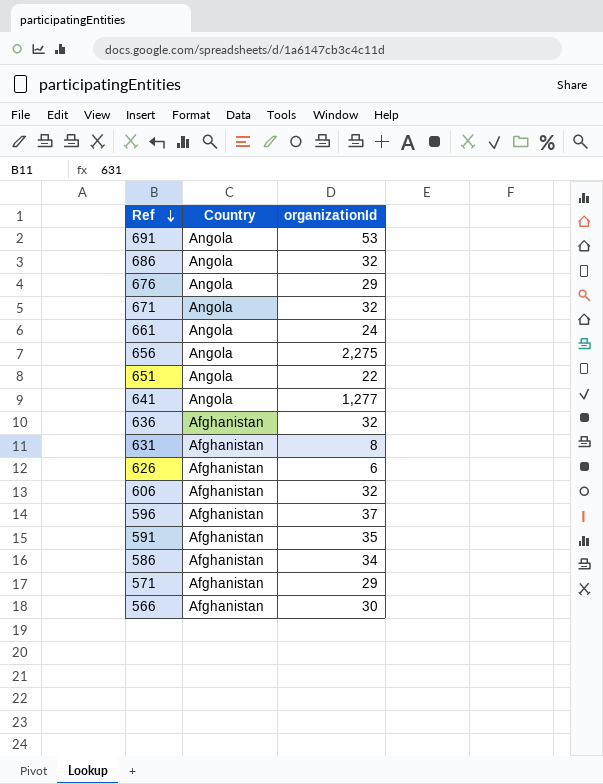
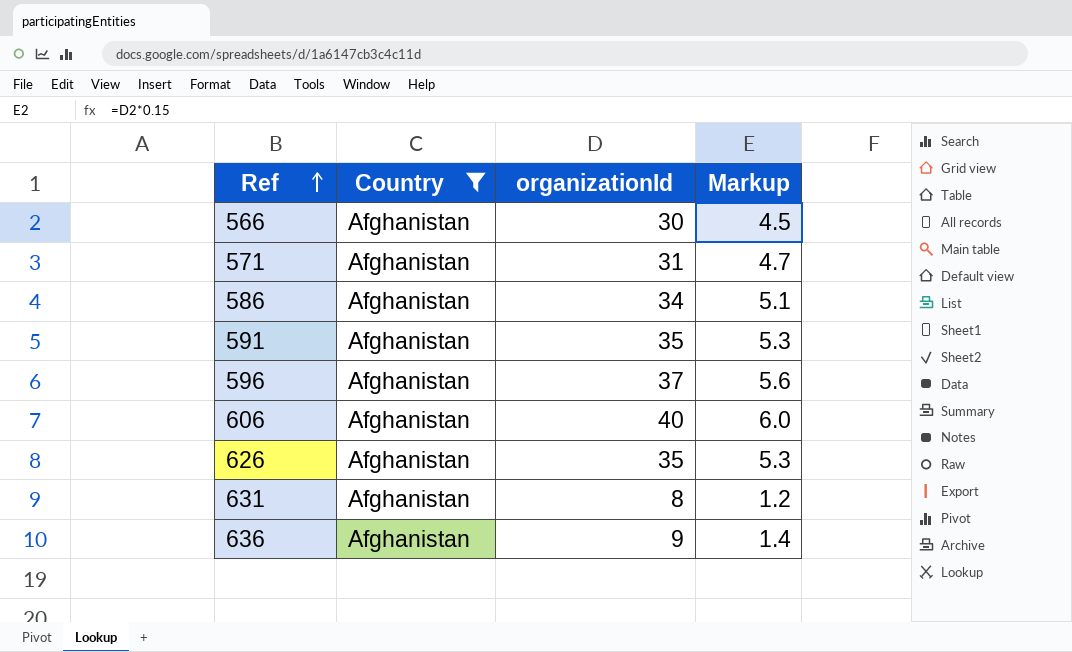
filter: none -> Country = Afghanistan
row order: Ref descending -> Ref ascending
column Markup | formula: none -> [organizationId] * 0.15
571 | organizationId: 29 -> 31
606 | organizationId: 32 -> 40
626 | organizationId: 6 -> 35
636 | organizationId: 32 -> 9

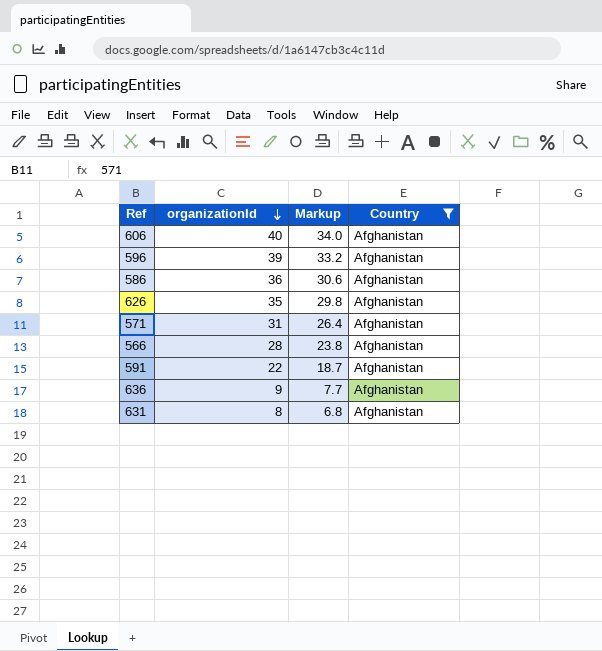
row order: Ref ascending -> organizationId descending
column Markup | formula: [organizationId] * 0.15 -> [organizationId] * 0.85
column Country | position: 2 -> 4
596 | organizationId: 37 -> 39
586 | organizationId: 34 -> 36
566 | organizationId: 30 -> 28
591 | organizationId: 35 -> 22

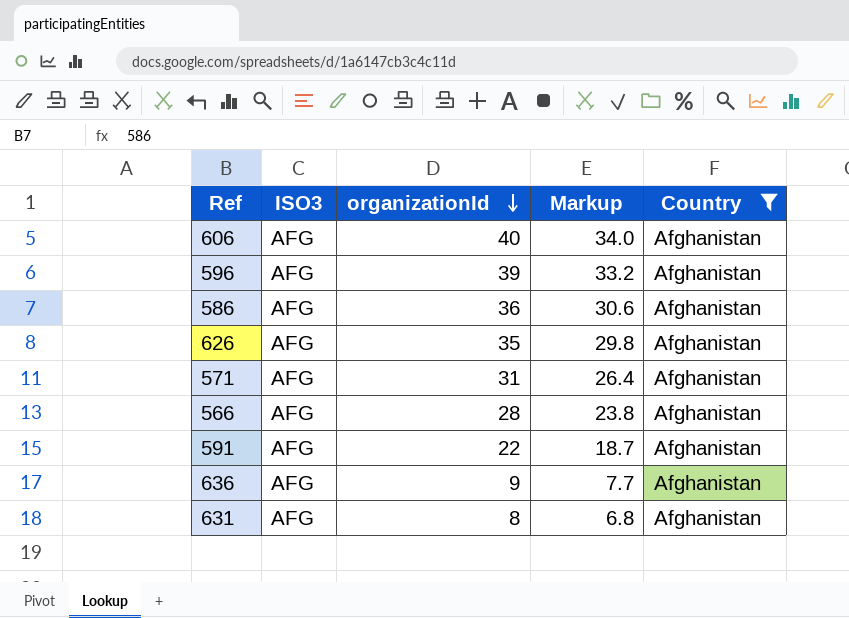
column ISO3 | position: none -> 2

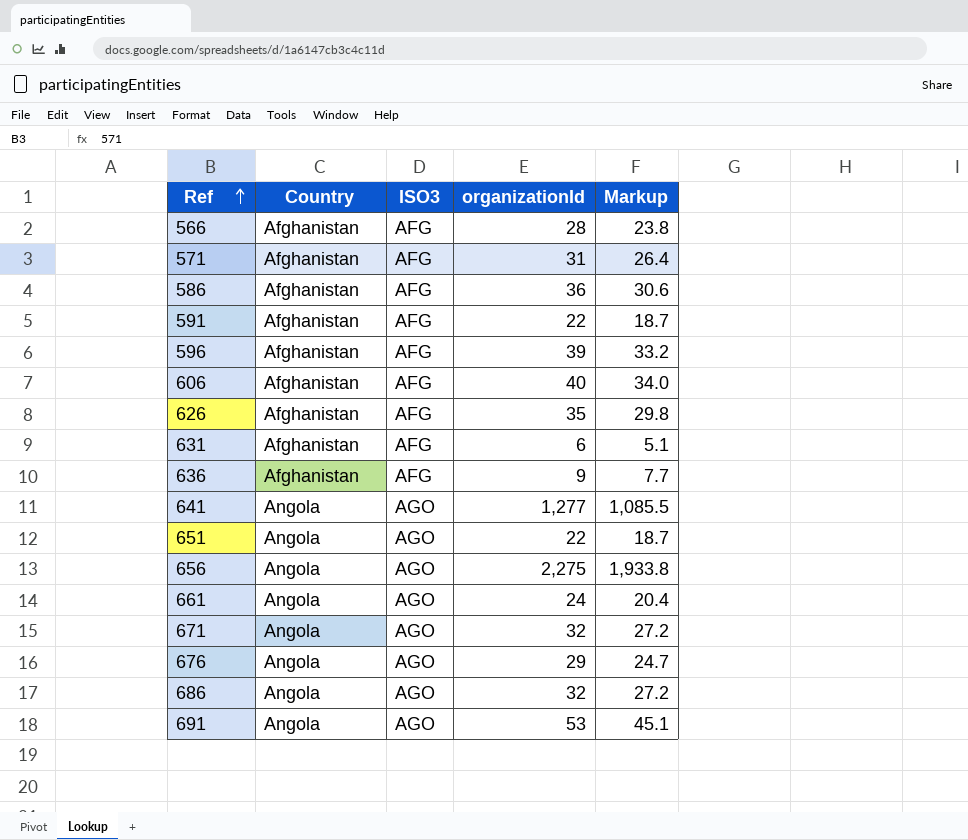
filter: Country = Afghanistan -> none
row order: organizationId descending -> Ref ascending
column Country | position: 5 -> 2
631 | organizationId: 8 -> 6
631 | Markup: 6.8 -> 5.1

